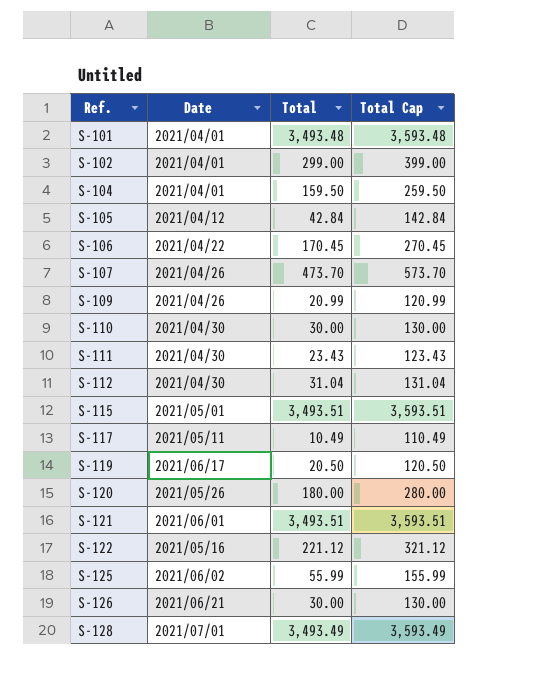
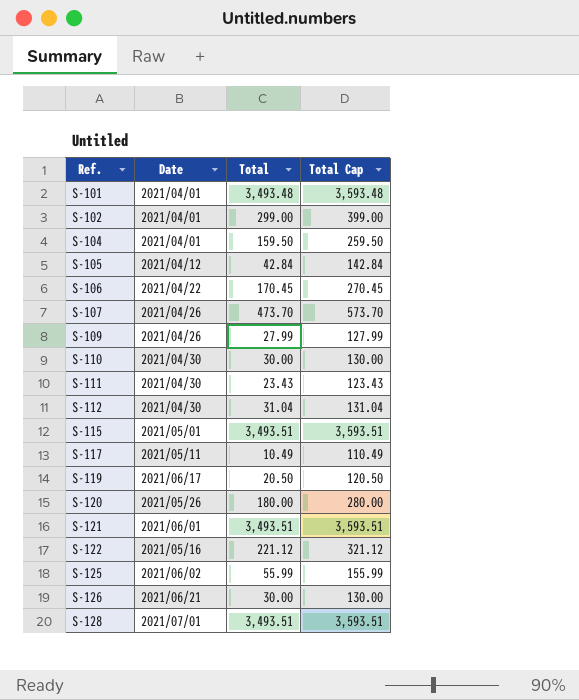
S-109 | Total: 20.99 -> 27.99
S-109 | Total Cap: 120.99 -> 127.99
S-128 | Total: 3,493.49 -> 3,493.51
S-128 | Total Cap: 3,593.49 -> 3,593.51

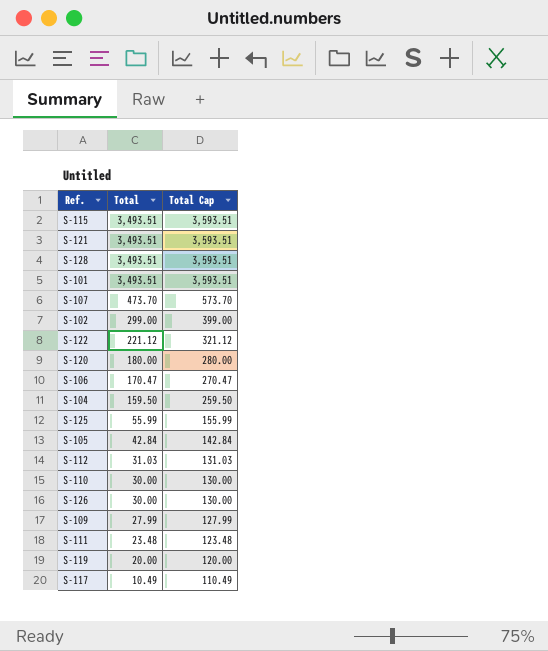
row order: Ref. ascending -> Total descending
column Date | position: 2 -> none
S-101 | Total: 3,493.48 -> 3,493.51
S-101 | Total Cap: 3,593.48 -> 3,593.51
S-106 | Total: 170.45 -> 170.47
S-106 | Total Cap: 270.45 -> 270.47
S-112 | Total: 31.04 -> 31.03
S-112 | Total Cap: 131.04 -> 131.03
S-111 | Total: 23.43 -> 23.48
S-111 | Total Cap: 123.43 -> 123.48
S-119 | Total: 20.50 -> 20.00
S-119 | Total Cap: 120.50 -> 120.00

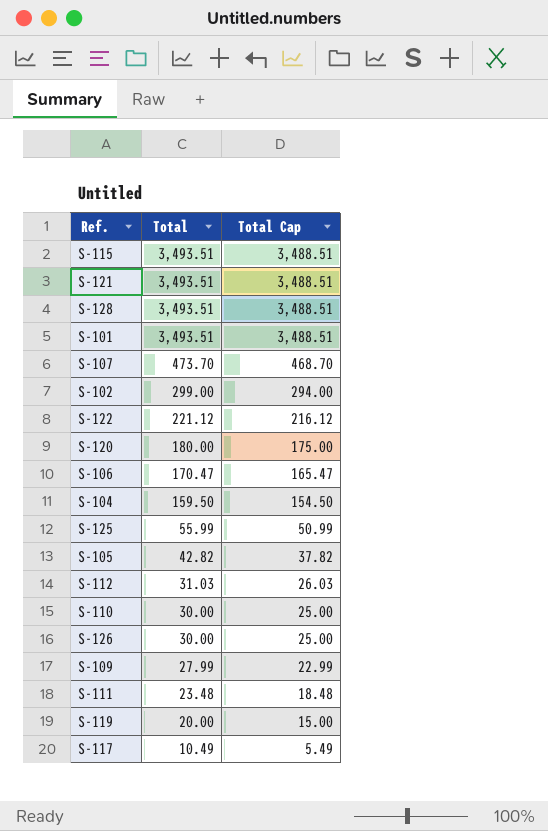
column Total Cap | formula: [Total] + 100 -> [Total] - 5
S-105 | Total: 42.84 -> 42.82

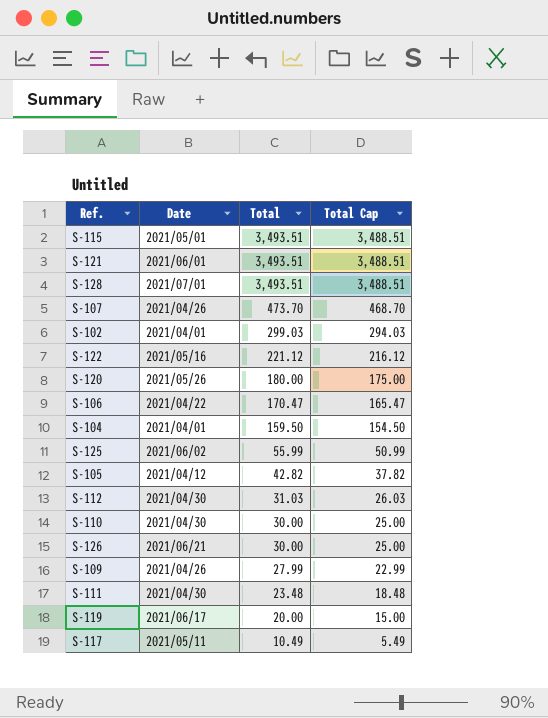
column Date | position: none -> 2
row S-101: 3,493.51 | 3,488.51 -> none
S-102 | Total: 299.00 -> 299.03
S-102 | Total Cap: 294.00 -> 294.03

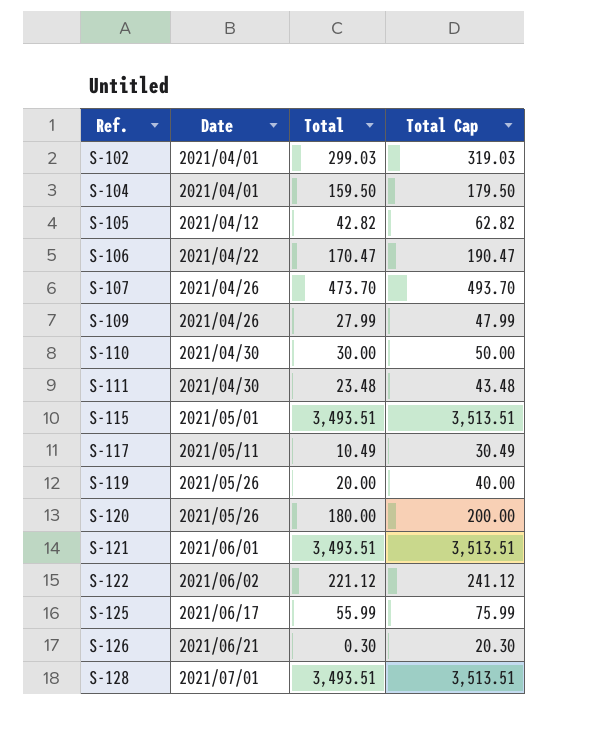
row order: Total descending -> Ref. ascending
column Total Cap | formula: [Total] - 5 -> [Total] + 20
row S-112: 2021/04/30 | 31.03 | 26.03 -> none
S-119 | Date: 2021/06/17 -> 2021/05/26
S-122 | Date: 2021/05/16 -> 2021/06/02
S-125 | Date: 2021/06/02 -> 2021/06/17
S-126 | Total: 30.00 -> 0.30

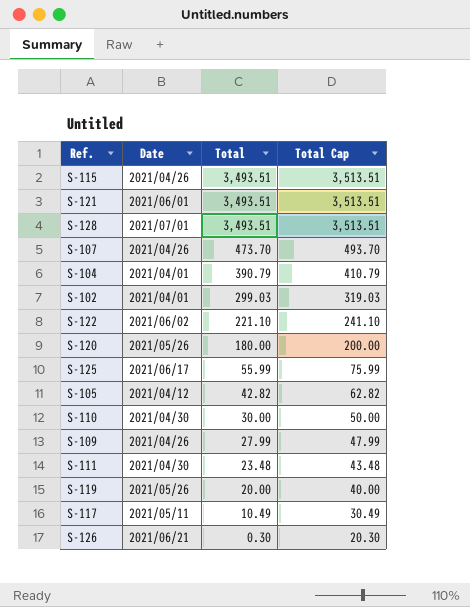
row order: Ref. ascending -> Total descending
row S-106: 2021/04/22 | 170.47 | 190.47 -> none
S-115 | Date: 2021/05/01 -> 2021/04/26
S-104 | Total: 159.50 -> 390.79
S-104 | Total Cap: 179.50 -> 410.79
S-122 | Total: 221.12 -> 221.10
S-122 | Total Cap: 241.12 -> 241.10

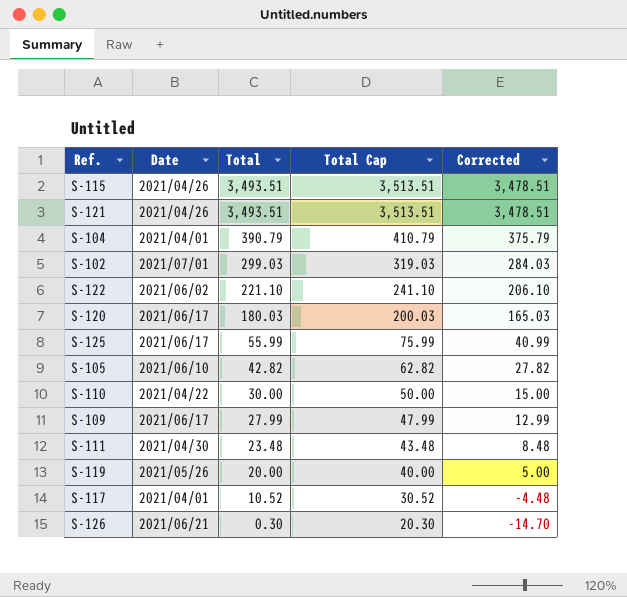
column Corrected | formula: none -> [Total] - 15
row S-128: 2021/07/01 | 3,493.51 | 3,513.51 -> none
row S-107: 2021/04/26 | 473.70 | 493.70 -> none
S-121 | Date: 2021/06/01 -> 2021/04/26
S-102 | Date: 2021/04/01 -> 2021/07/01
S-120 | Date: 2021/05/26 -> 2021/06/17
S-120 | Total: 180.00 -> 180.03
S-120 | Total Cap: 200.00 -> 200.03
S-105 | Date: 2021/04/12 -> 2021/06/10
S-110 | Date: 2021/04/30 -> 2021/04/22
S-109 | Date: 2021/04/26 -> 2021/06/17
S-117 | Date: 2021/05/11 -> 2021/04/01
S-117 | Total: 10.49 -> 10.52
S-117 | Total Cap: 30.49 -> 30.52

